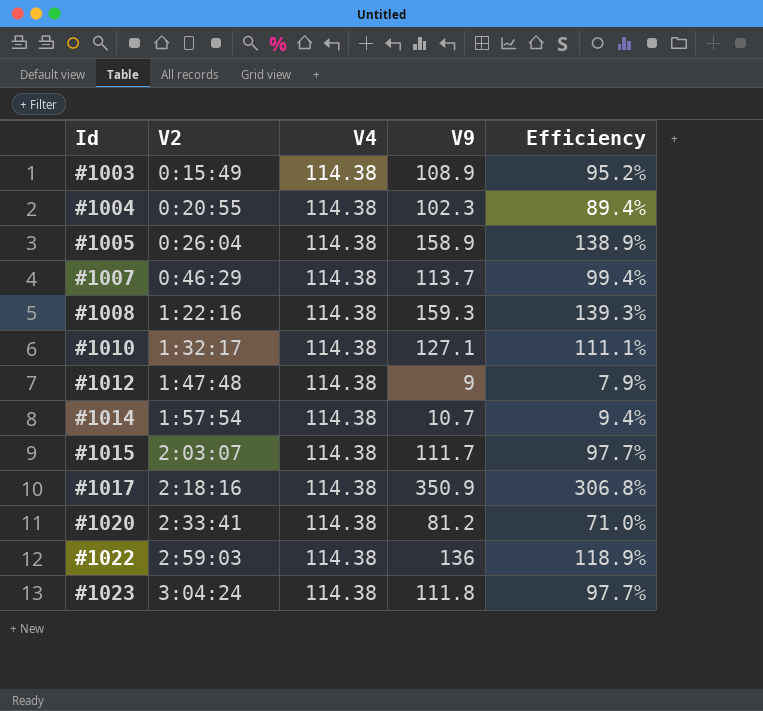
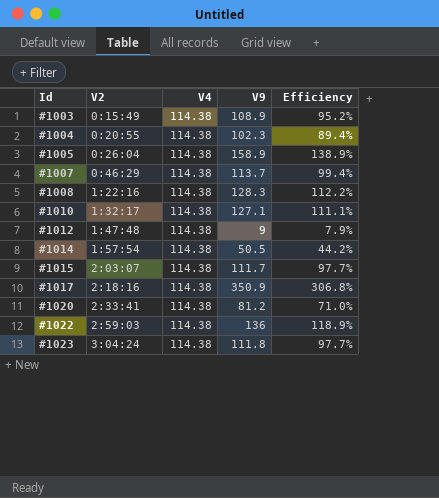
#1008 | V9: 159.3 -> 128.3
#1008 | Efficiency: 139.3% -> 112.2%
#1014 | V9: 10.7 -> 50.5
#1014 | Efficiency: 9.4% -> 44.2%

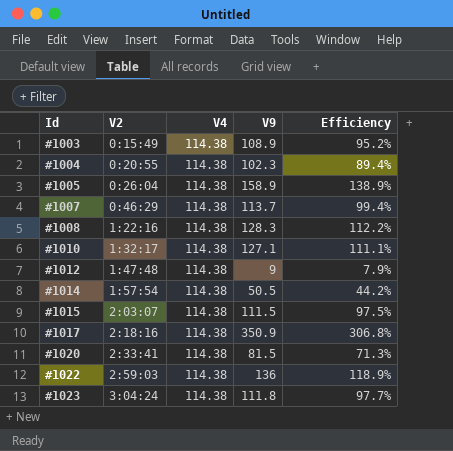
#1015 | V9: 111.7 -> 111.5
#1015 | Efficiency: 97.7% -> 97.5%
#1020 | V9: 81.2 -> 81.5
#1020 | Efficiency: 71.0% -> 71.3%

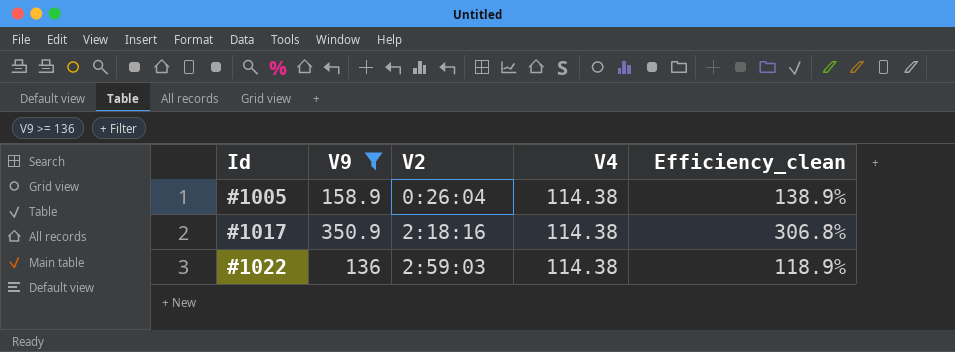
filter: none -> V9 >= 136
column V9 | position: 4 -> 2
column name: Efficiency -> Efficiency_clean

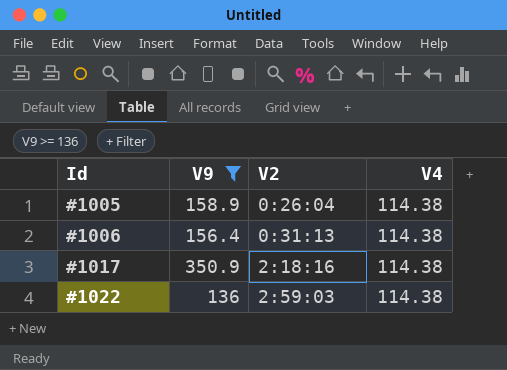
column Efficiency_clean | formula: [V9] / [V4] -> none
row #1006: none -> 156.4 | 0:31:13 | 114.38

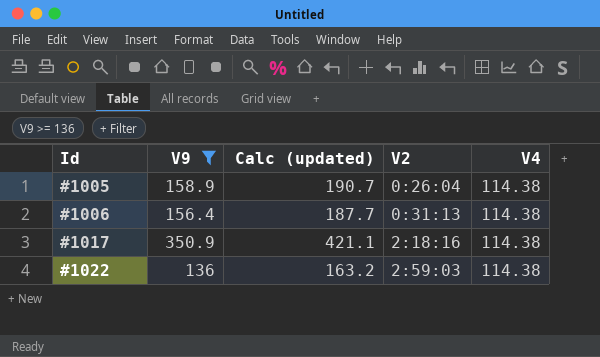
column Calc (updated) | formula: none -> [V9] * 1.2

